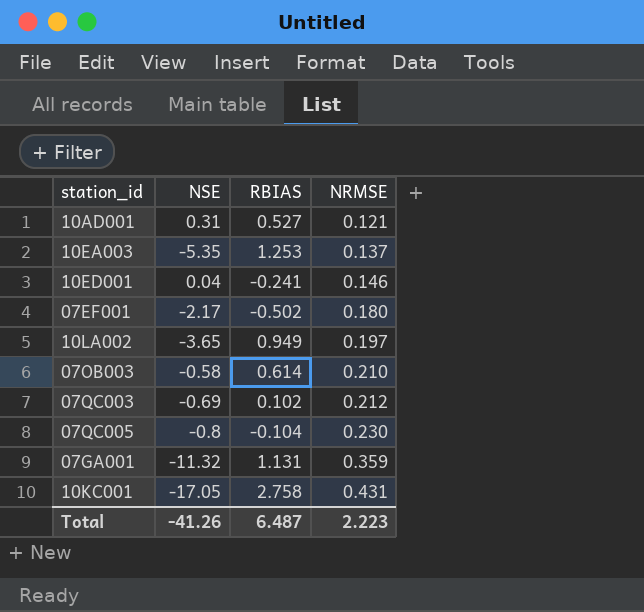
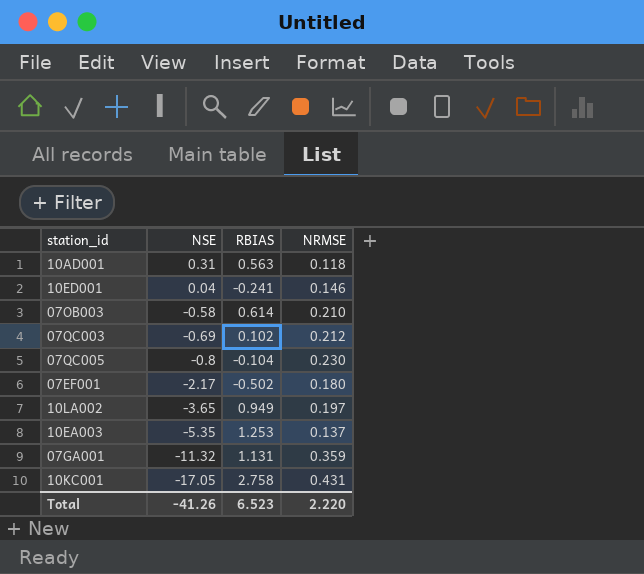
row order: NRMSE ascending -> NSE descending
10AD001 | RBIAS: 0.527 -> 0.563
10AD001 | NRMSE: 0.121 -> 0.118
Total | RBIAS: 6.487 -> 6.523
Total | NRMSE: 2.223 -> 2.220

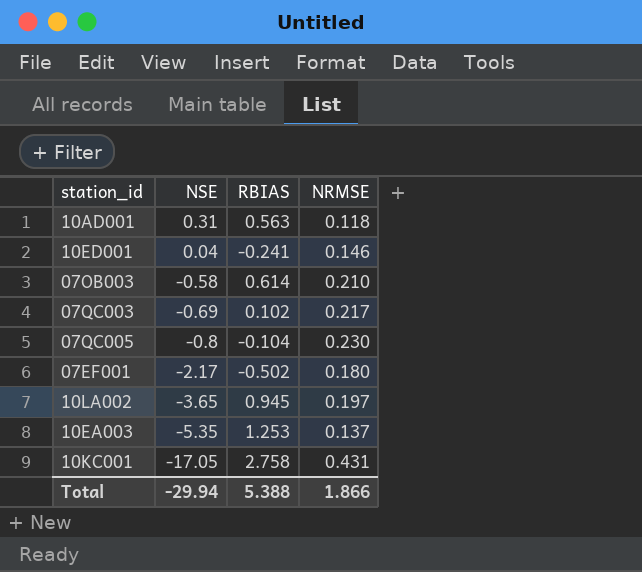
row 07GA001: -11.32 | 1.131 | 0.359 -> none
07QC003 | NRMSE: 0.212 -> 0.217
10LA002 | RBIAS: 0.949 -> 0.945
Total | NSE: -41.26 -> -29.94
Total | RBIAS: 6.523 -> 5.388
Total | NRMSE: 2.220 -> 1.866

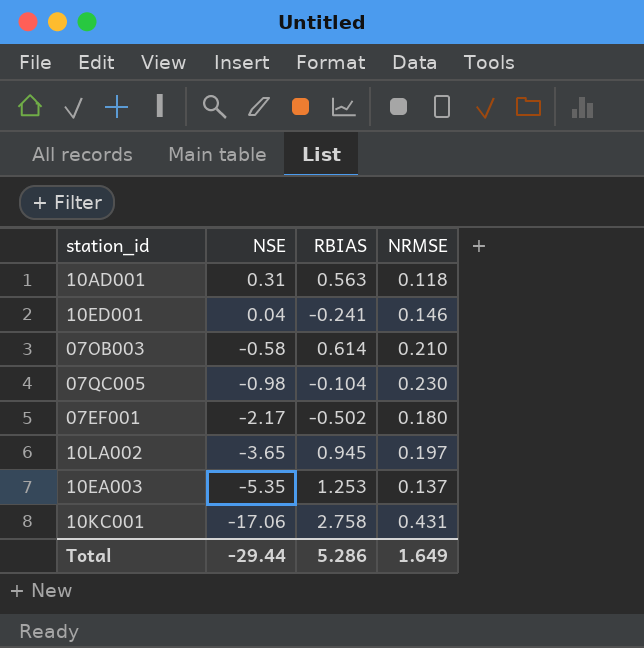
row 07QC003: -0.69 | 0.102 | 0.217 -> none
07QC005 | NSE: -0.8 -> -0.98
10KC001 | NSE: -17.05 -> -17.06
Total | NSE: -29.94 -> -29.44
Total | RBIAS: 5.388 -> 5.286
Total | NRMSE: 1.866 -> 1.649

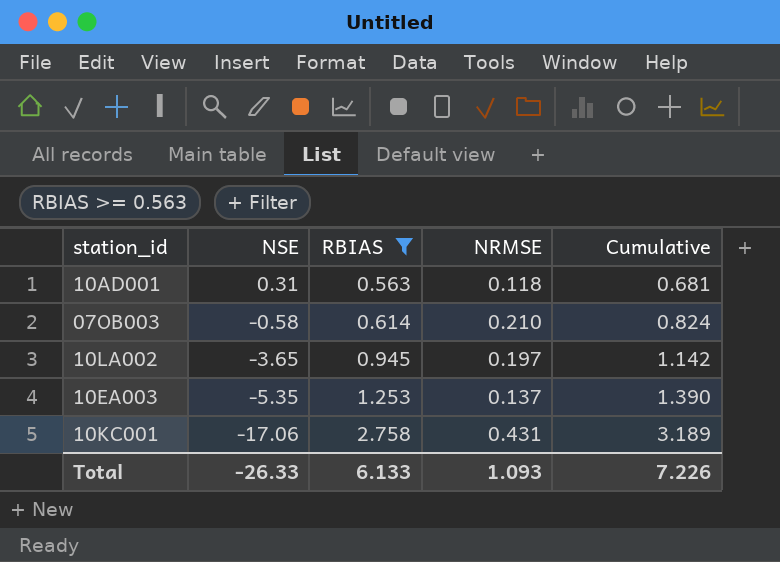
filter: none -> RBIAS >= 0.563
column Cumulative | formula: none -> [RBIAS] + [NRMSE]
Total | NSE: -29.44 -> -26.33
Total | RBIAS: 5.286 -> 6.133
Total | NRMSE: 1.649 -> 1.093

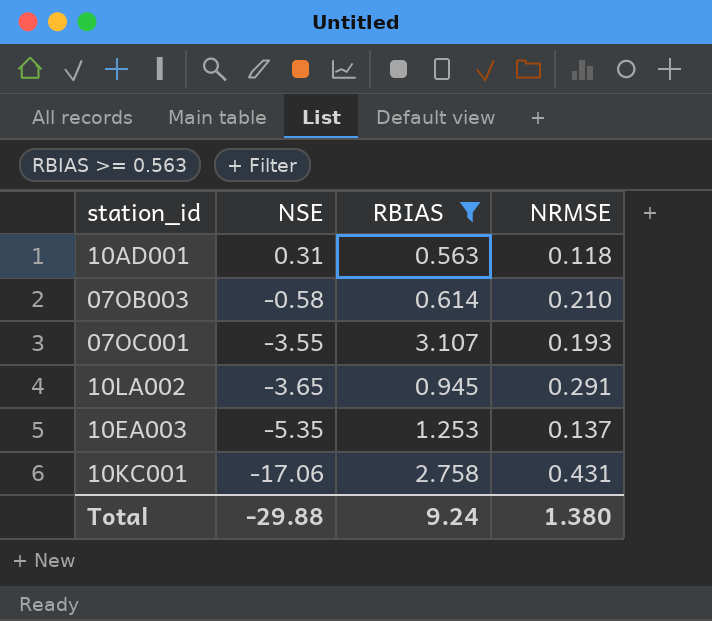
column Cumulative | formula: [RBIAS] + [NRMSE] -> none
row 07OC001: none -> -3.55 | 3.107 | 0.193
10LA002 | NRMSE: 0.197 -> 0.291
Total | NSE: -26.33 -> -29.88
Total | RBIAS: 6.133 -> 9.24
Total | NRMSE: 1.093 -> 1.380

